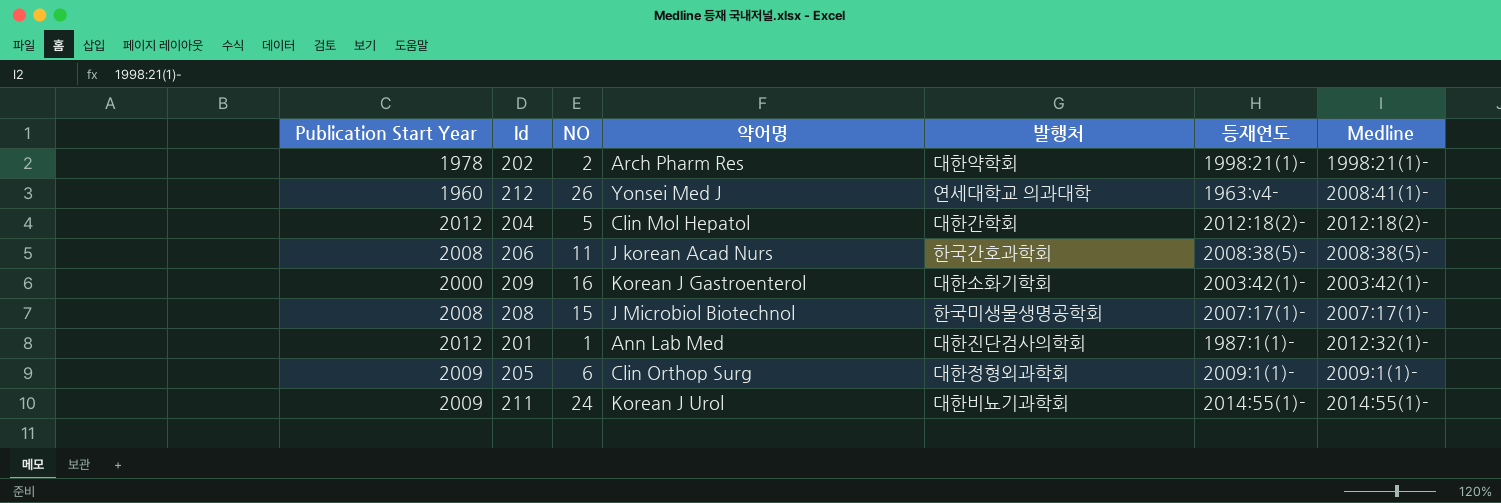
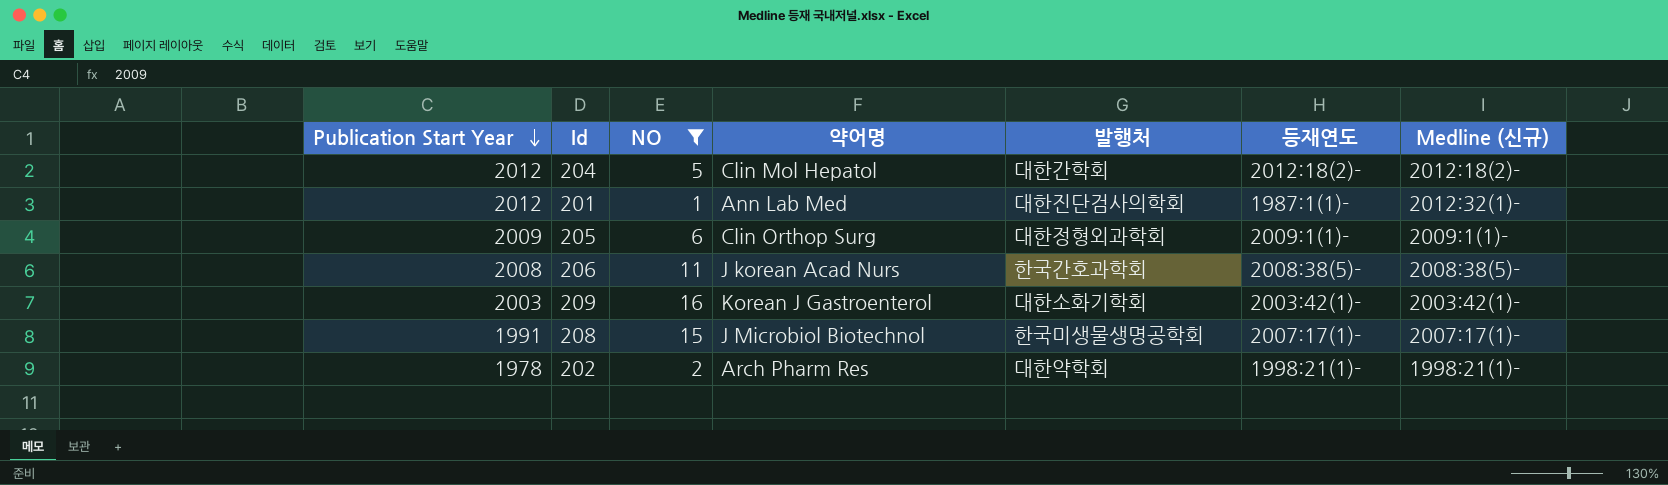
filter: none -> NO <= 16
row order: none -> Publication Start Year descending
column name: Medline -> Medline (신규)
209 | Publication Start Year: 2000 -> 2003
208 | Publication Start Year: 2008 -> 1991

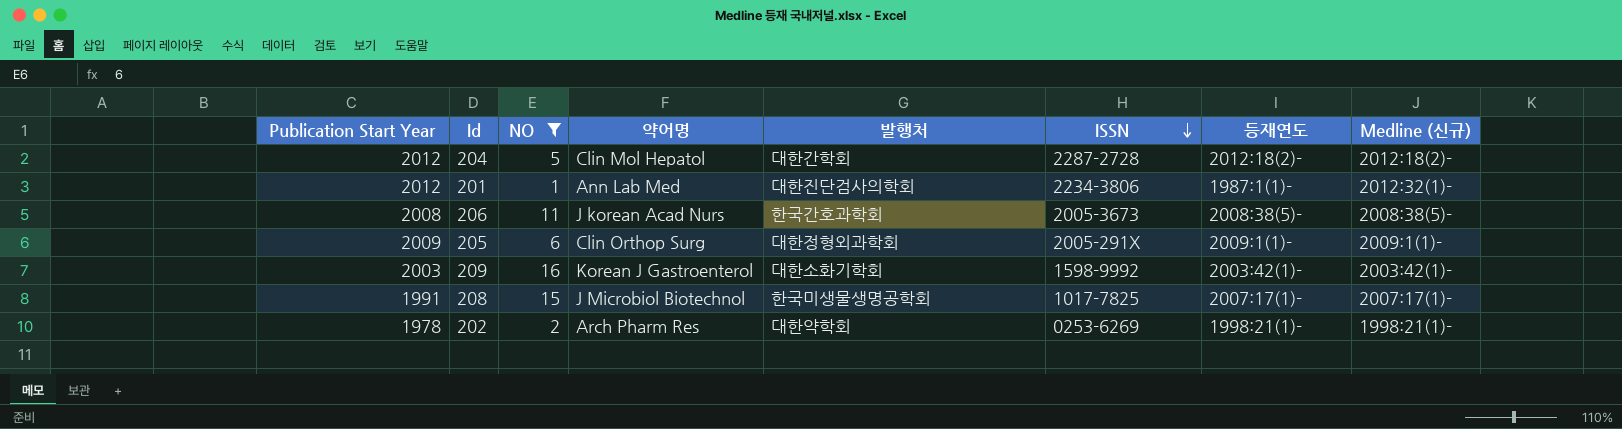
row order: Publication Start Year descending -> ISSN descending
column ISSN | position: none -> 6

